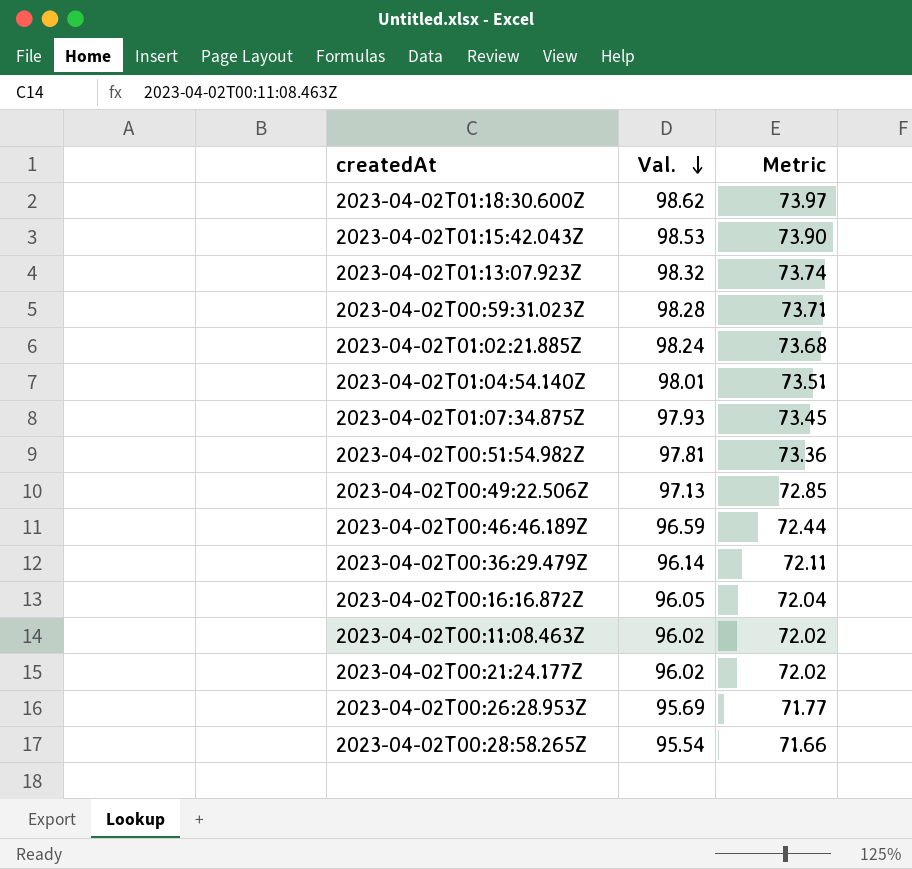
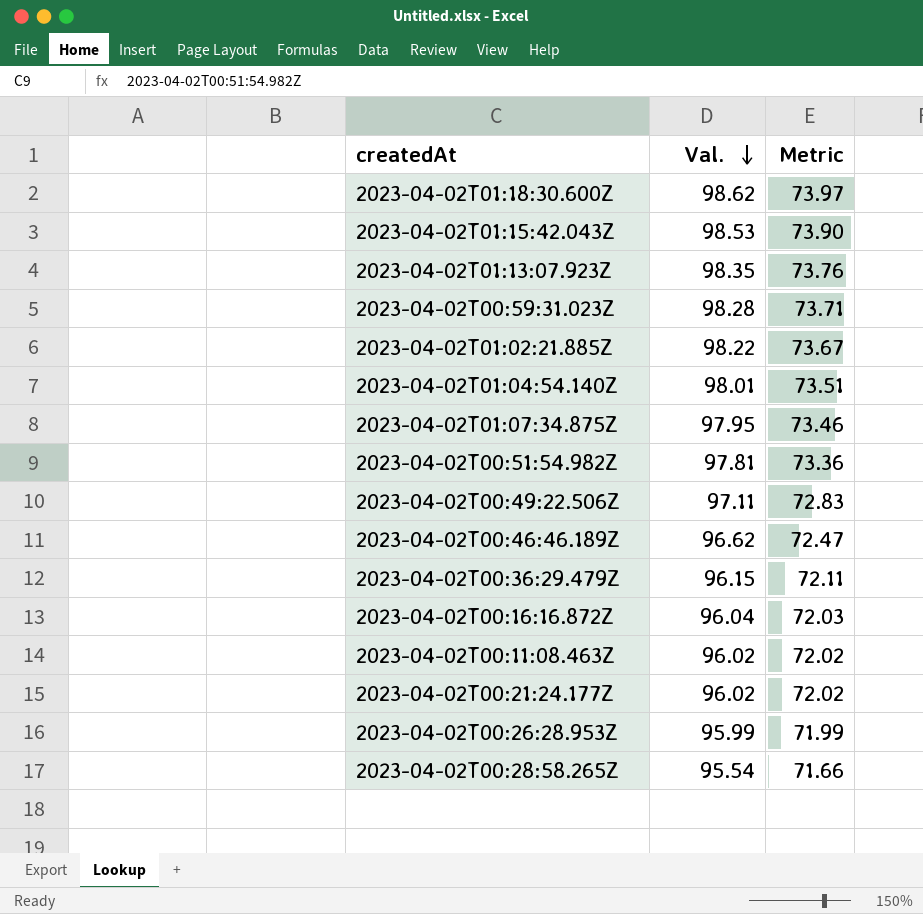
2023-04-02T01:13:07.923Z | Val.: 98.32 -> 98.35
2023-04-02T01:13:07.923Z | Metric: 73.74 -> 73.76
2023-04-02T01:02:21.885Z | Val.: 98.24 -> 98.22
2023-04-02T01:02:21.885Z | Metric: 73.68 -> 73.67
2023-04-02T01:07:34.875Z | Val.: 97.93 -> 97.95
2023-04-02T01:07:34.875Z | Metric: 73.45 -> 73.46
2023-04-02T00:49:22.506Z | Val.: 97.13 -> 97.11
2023-04-02T00:49:22.506Z | Metric: 72.85 -> 72.83
2023-04-02T00:46:46.189Z | Val.: 96.59 -> 96.62
2023-04-02T00:46:46.189Z | Metric: 72.44 -> 72.47
2023-04-02T00:36:29.479Z | Val.: 96.14 -> 96.15
2023-04-02T00:16:16.872Z | Val.: 96.05 -> 96.04
2023-04-02T00:16:16.872Z | Metric: 72.04 -> 72.03
2023-04-02T00:26:28.953Z | Val.: 95.69 -> 95.99
2023-04-02T00:26:28.953Z | Metric: 71.77 -> 71.99

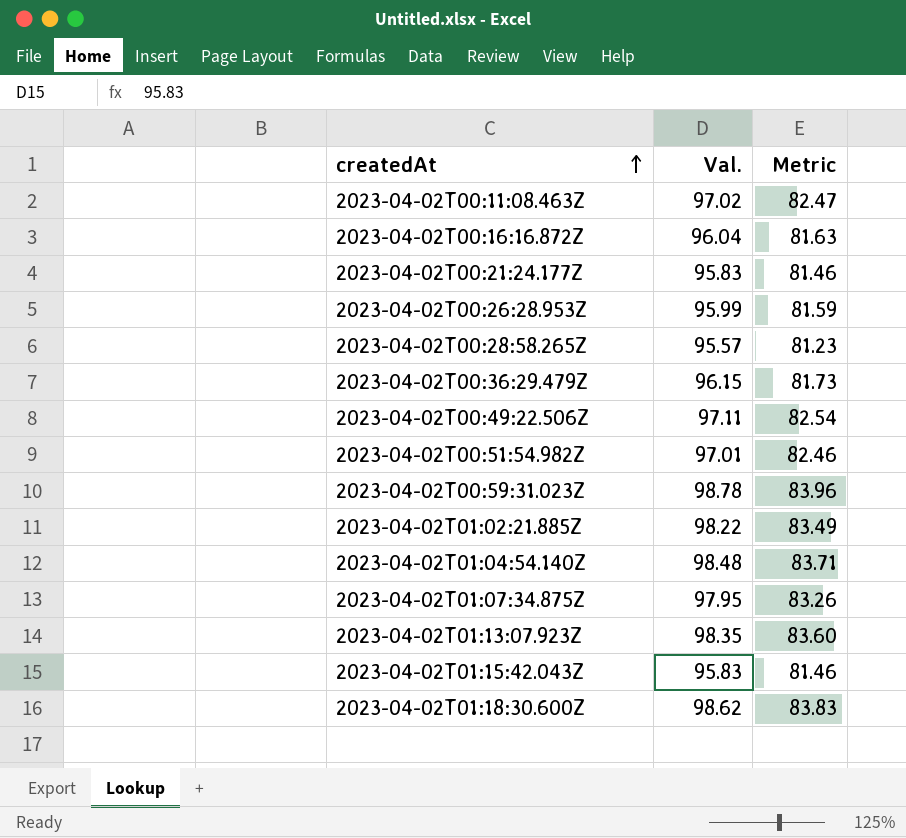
row order: Val. descending -> createdAt ascending
column Metric | formula: [Val.] * 0.75 -> [Val.] * 0.85
row 2023-04-02T00:46:46.189Z: 96.62 | 72.47 -> none
2023-04-02T00:11:08.463Z | Val.: 96.02 -> 97.02
2023-04-02T00:21:24.177Z | Val.: 96.02 -> 95.83
2023-04-02T00:28:58.265Z | Val.: 95.54 -> 95.57
2023-04-02T00:51:54.982Z | Val.: 97.81 -> 97.01
2023-04-02T00:59:31.023Z | Val.: 98.28 -> 98.78
2023-04-02T01:04:54.140Z | Val.: 98.01 -> 98.48
2023-04-02T01:15:42.043Z | Val.: 98.53 -> 95.83

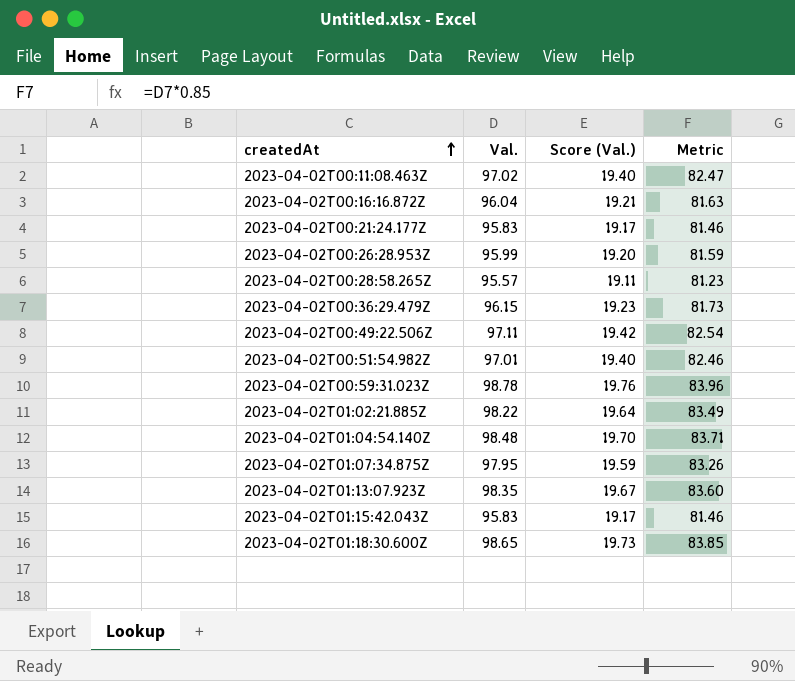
column Score (Val.) | formula: none -> [Val.] * 0.2
2023-04-02T01:18:30.600Z | Val.: 98.62 -> 98.65
2023-04-02T01:18:30.600Z | Metric: 83.83 -> 83.85

